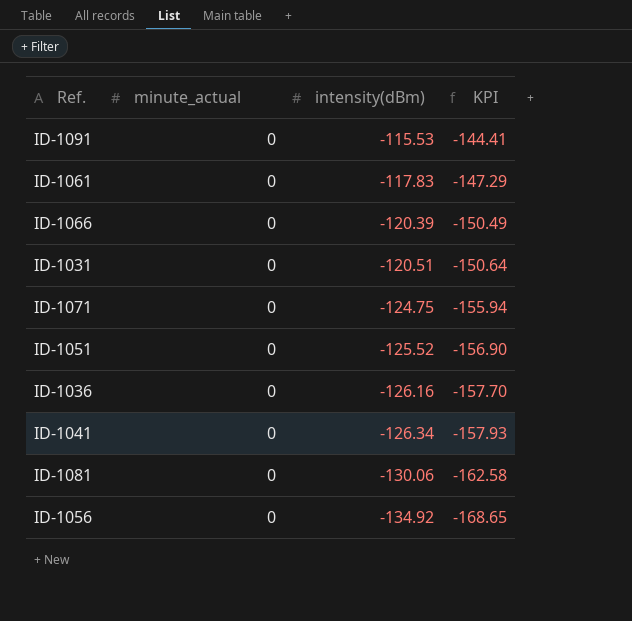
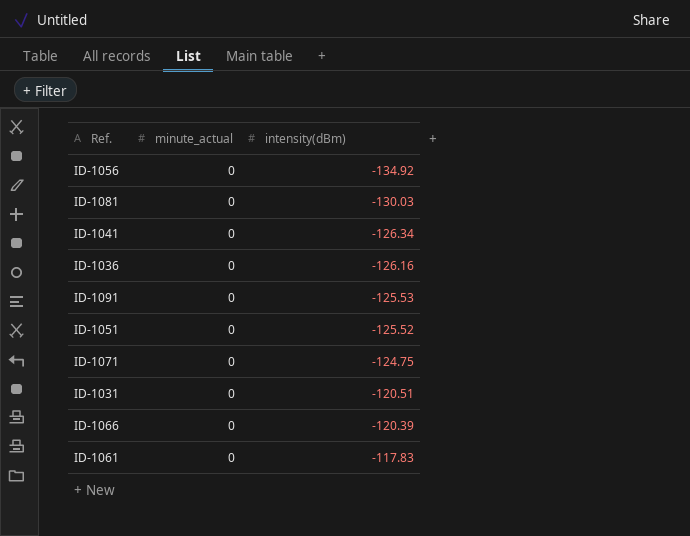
row order: intensity(dBm) descending -> intensity(dBm) ascending
column KPI | formula: [intensity(dBm)] * 1.25 -> none
ID-1081 | intensity(dBm): -130.06 -> -130.03
ID-1091 | intensity(dBm): -115.53 -> -125.53

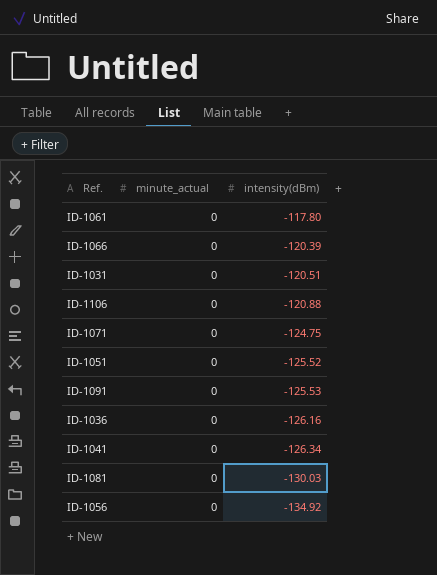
row order: intensity(dBm) ascending -> intensity(dBm) descending
ID-1061 | intensity(dBm): -117.83 -> -117.80
row ID-1106: none -> 0 | -120.88

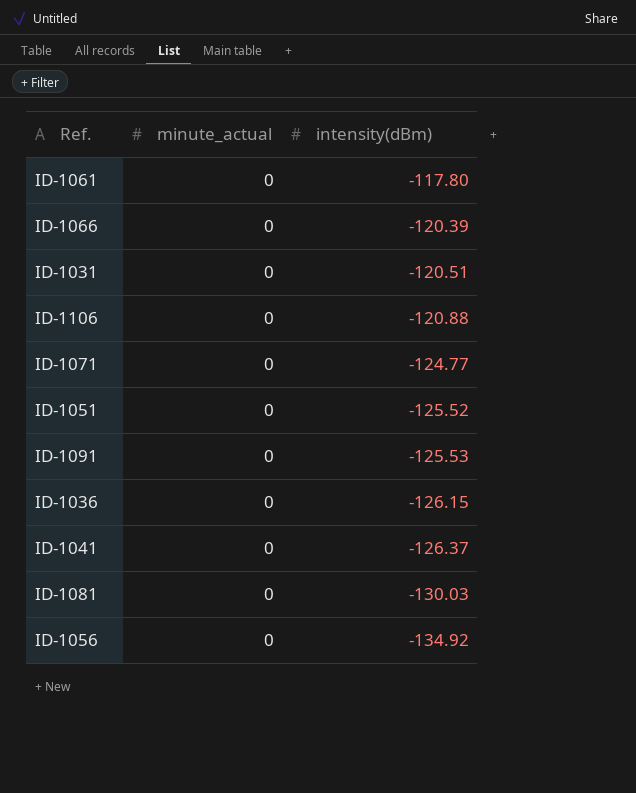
ID-1071 | intensity(dBm): -124.75 -> -124.77
ID-1036 | intensity(dBm): -126.16 -> -126.15
ID-1041 | intensity(dBm): -126.34 -> -126.37

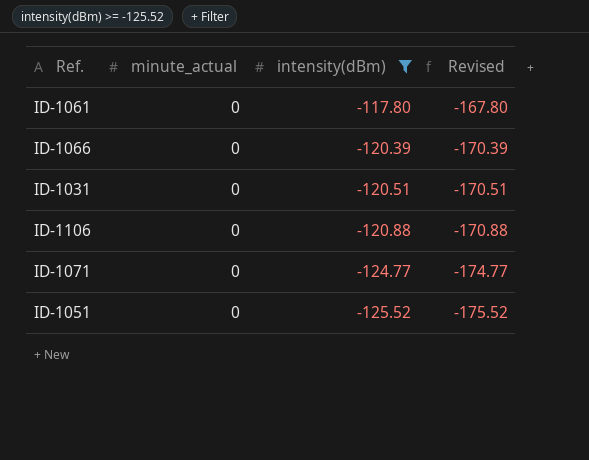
filter: none -> intensity(dBm) >= -125.52
column Revised | formula: none -> [intensity(dBm)] - 50

